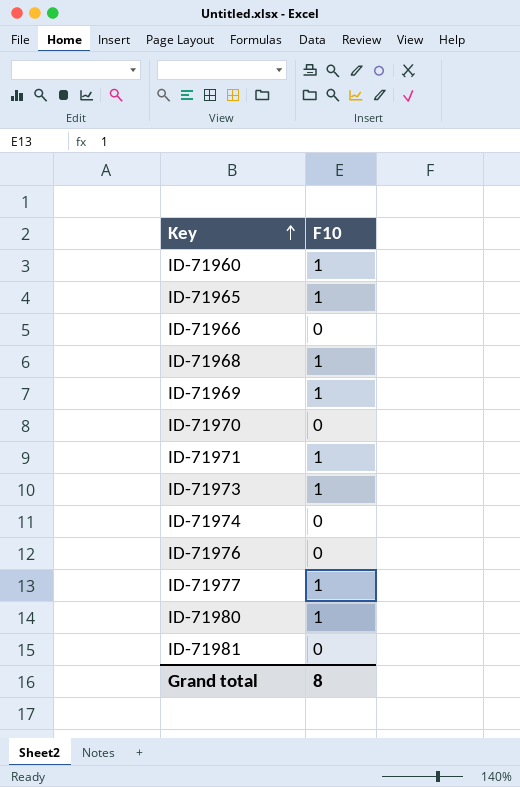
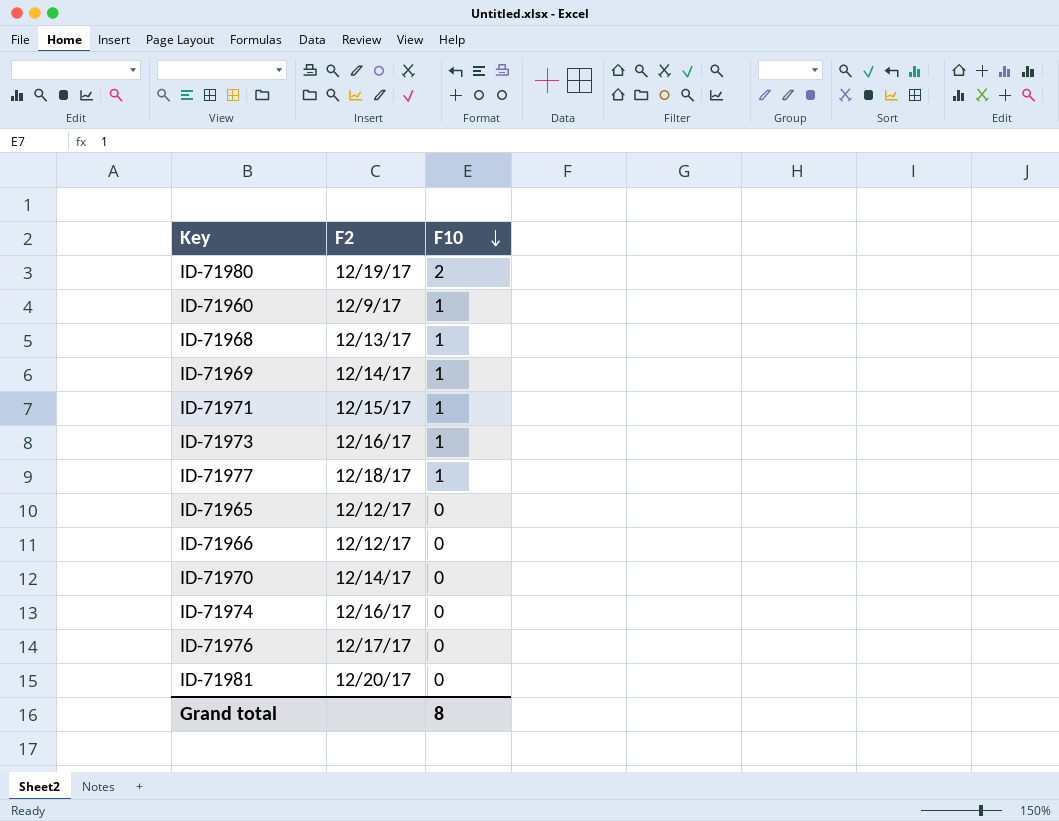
row order: Key ascending -> F10 descending
column F2 | position: none -> 2
ID-71980 | F10: 1 -> 2
ID-71965 | F10: 1 -> 0

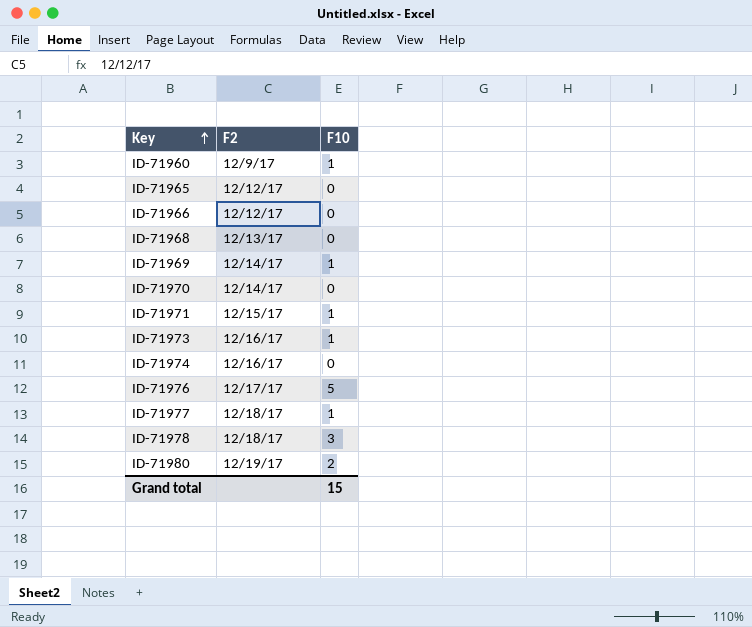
row order: F10 descending -> Key ascending
row ID-71981: 12/20/17 | 0 -> none
ID-71968 | F10: 1 -> 0
ID-71976 | F10: 0 -> 5
row ID-71978: none -> 12/18/17 | 3
Grand total | F10: 8 -> 15

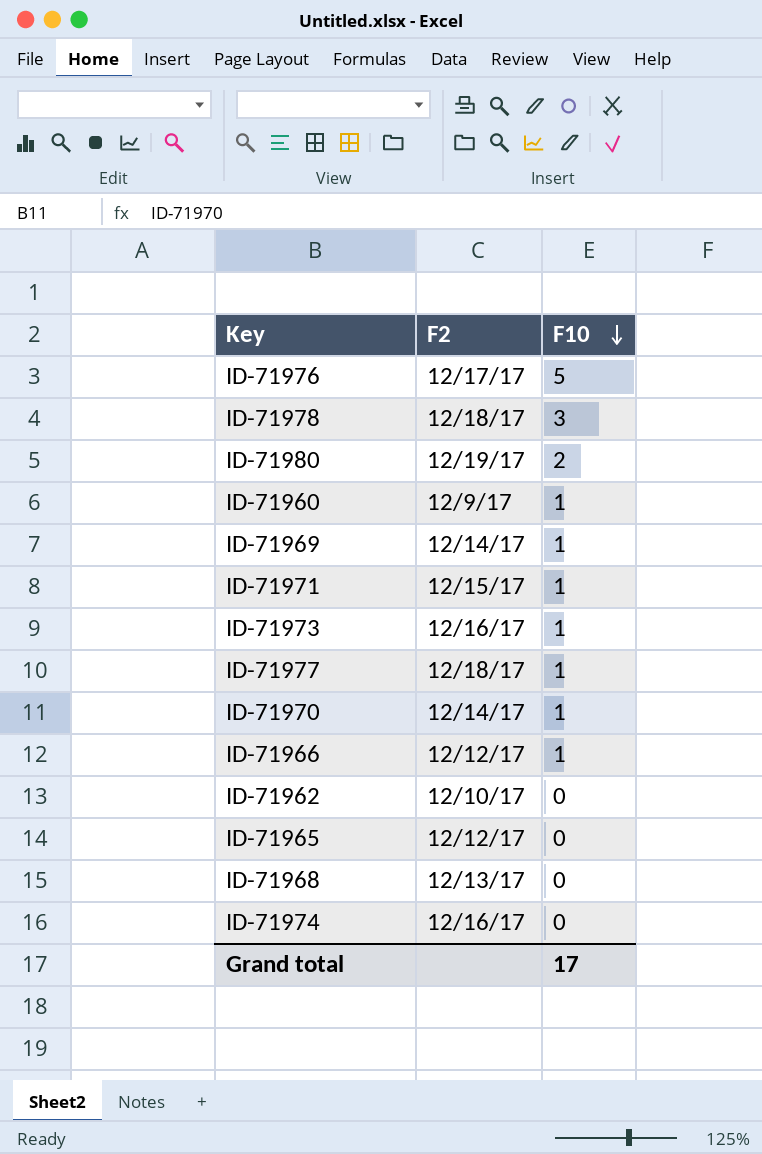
row order: Key ascending -> F10 descending
ID-71970 | F10: 0 -> 1
ID-71966 | F10: 0 -> 1
row ID-71962: none -> 12/10/17 | 0
Grand total | F10: 15 -> 17

